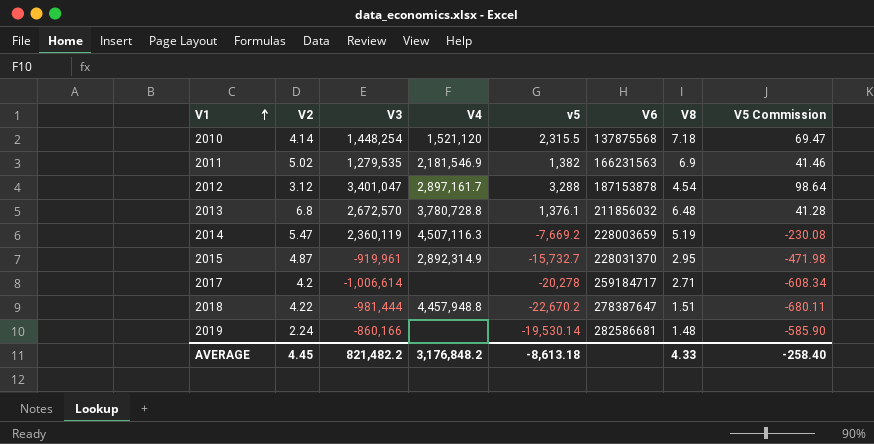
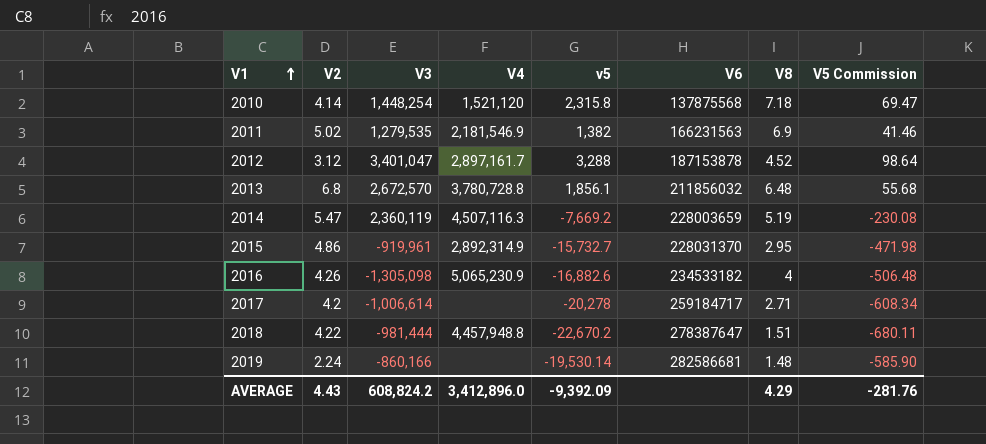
2010 | v5: 2,315.5 -> 2,315.8
2012 | V8: 4.54 -> 4.52
2013 | v5: 1,376.1 -> 1,856.1
2013 | V5 Commission: 41.28 -> 55.68
2015 | V2: 4.87 -> 4.86
row 2016: none -> 4.26 | -1,305,098 | 5,065,230.9 | -16,882.6 | 234533182 | 4 | -506.48
AVERAGE | V2: 4.45 -> 4.43
AVERAGE | V3: 821,482.2 -> 608,824.2
AVERAGE | V4: 3,176,848.2 -> 3,412,896.0
AVERAGE | v5: -8,613.18 -> -9,392.09
AVERAGE | V8: 4.33 -> 4.29
AVERAGE | V5 Commission: -258.40 -> -281.76

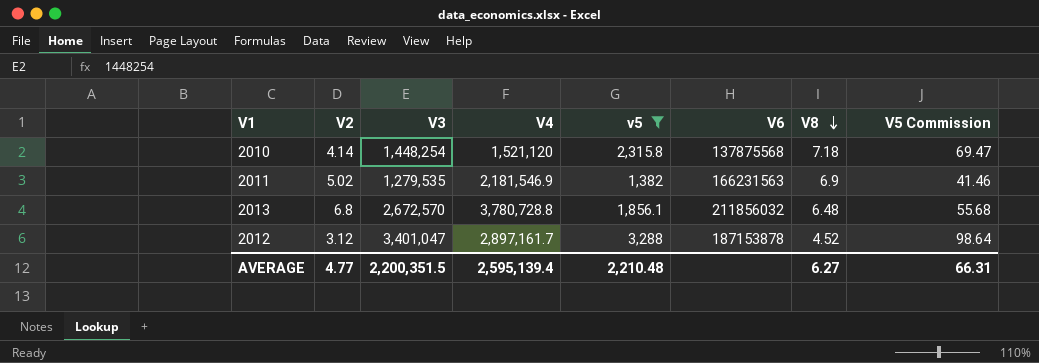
filter: none -> v5 >= 1,382
row order: V1 ascending -> V8 descending
AVERAGE | V2: 4.43 -> 4.77
AVERAGE | V3: 608,824.2 -> 2,200,351.5
AVERAGE | V4: 3,412,896.0 -> 2,595,139.4
AVERAGE | v5: -9,392.09 -> 2,210.48
AVERAGE | V8: 4.29 -> 6.27
AVERAGE | V5 Commission: -281.76 -> 66.31

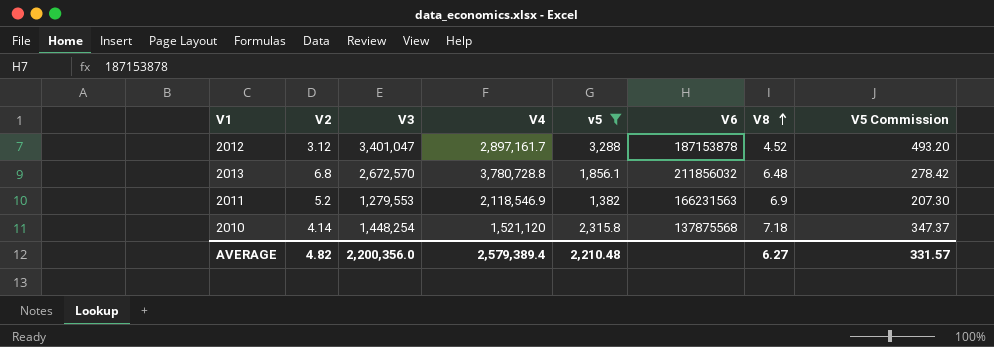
row order: V8 descending -> V8 ascending
column V5 Commission | formula: [v5] * 0.03 -> [v5] * 0.15
2011 | V2: 5.02 -> 5.2
2011 | V3: 1,279,535 -> 1,279,553
2011 | V4: 2,181,546.9 -> 2,118,546.9
AVERAGE | V2: 4.77 -> 4.82
AVERAGE | V3: 2,200,351.5 -> 2,200,356.0
AVERAGE | V4: 2,595,139.4 -> 2,579,389.4
AVERAGE | V5 Commission: 66.31 -> 331.57

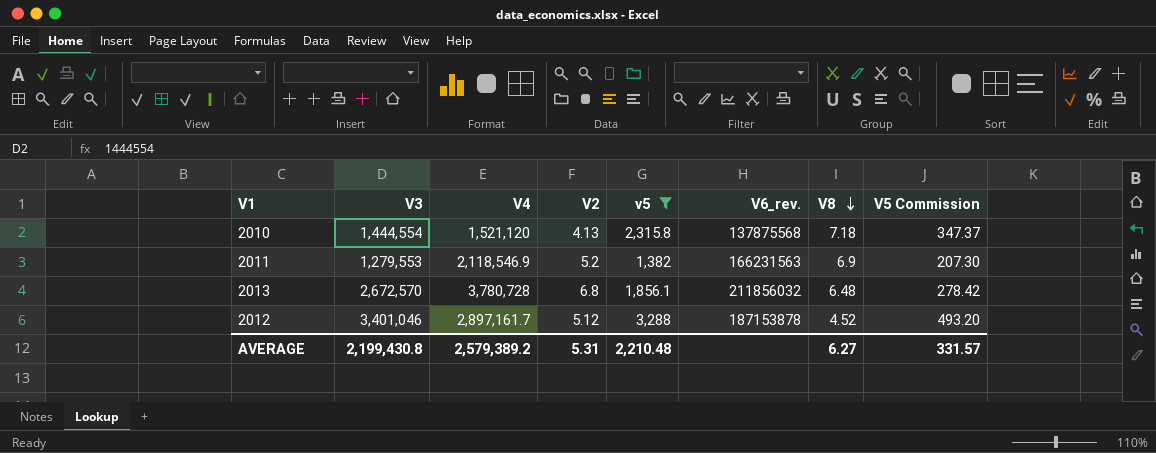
row order: V8 ascending -> V8 descending
column V2 | position: 2 -> 4
column name: V6 -> V6_rev.
2010 | V3: 1,448,254 -> 1,444,554
2010 | V2: 4.14 -> 4.13
2013 | V4: 3,780,728.8 -> 3,780,728
2012 | V3: 3,401,047 -> 3,401,046
2012 | V2: 3.12 -> 5.12
AVERAGE | V3: 2,200,356.0 -> 2,199,430.8
AVERAGE | V4: 2,579,389.4 -> 2,579,389.2
AVERAGE | V2: 4.82 -> 5.31

